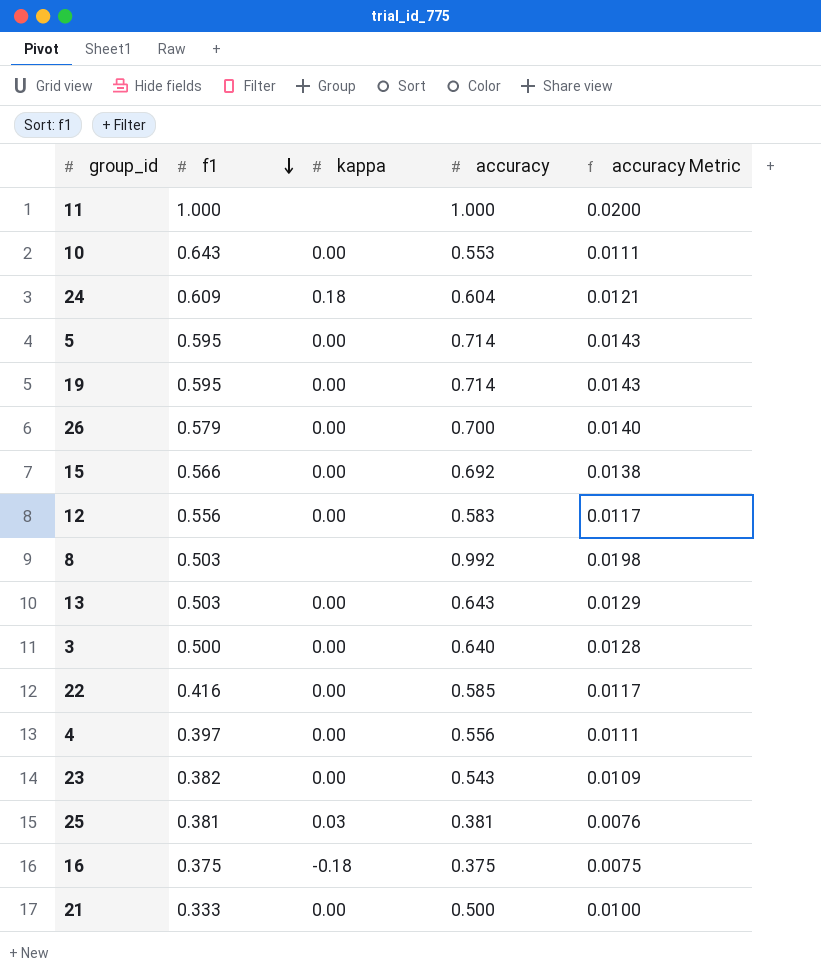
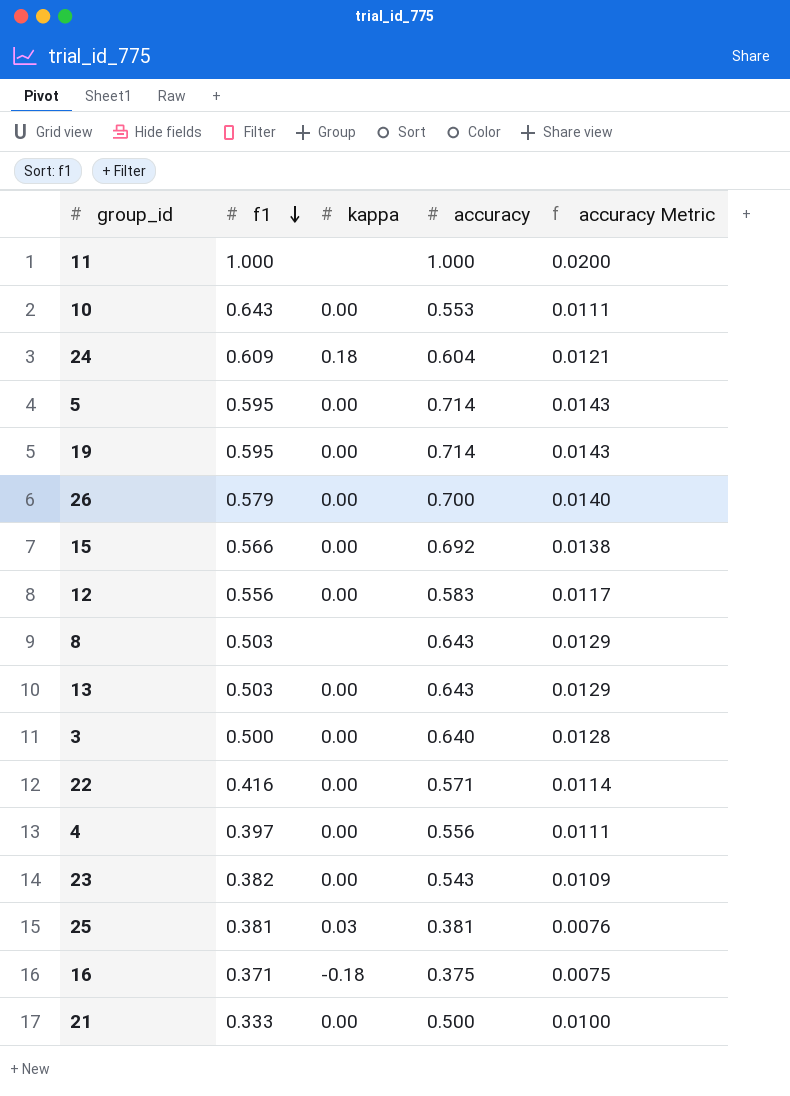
8 | accuracy: 0.992 -> 0.643
8 | accuracy Metric: 0.0198 -> 0.0129
22 | accuracy: 0.585 -> 0.571
22 | accuracy Metric: 0.0117 -> 0.0114
16 | f1: 0.375 -> 0.371

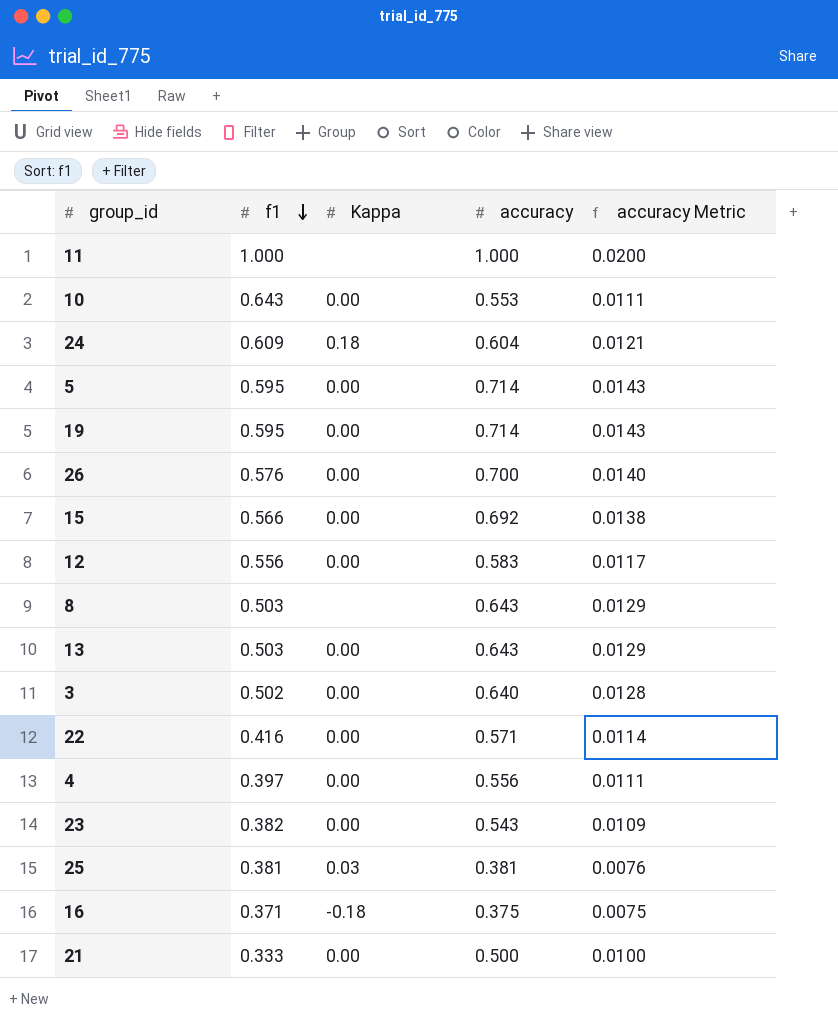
column name: kappa -> Kappa
26 | f1: 0.579 -> 0.576
3 | f1: 0.500 -> 0.502

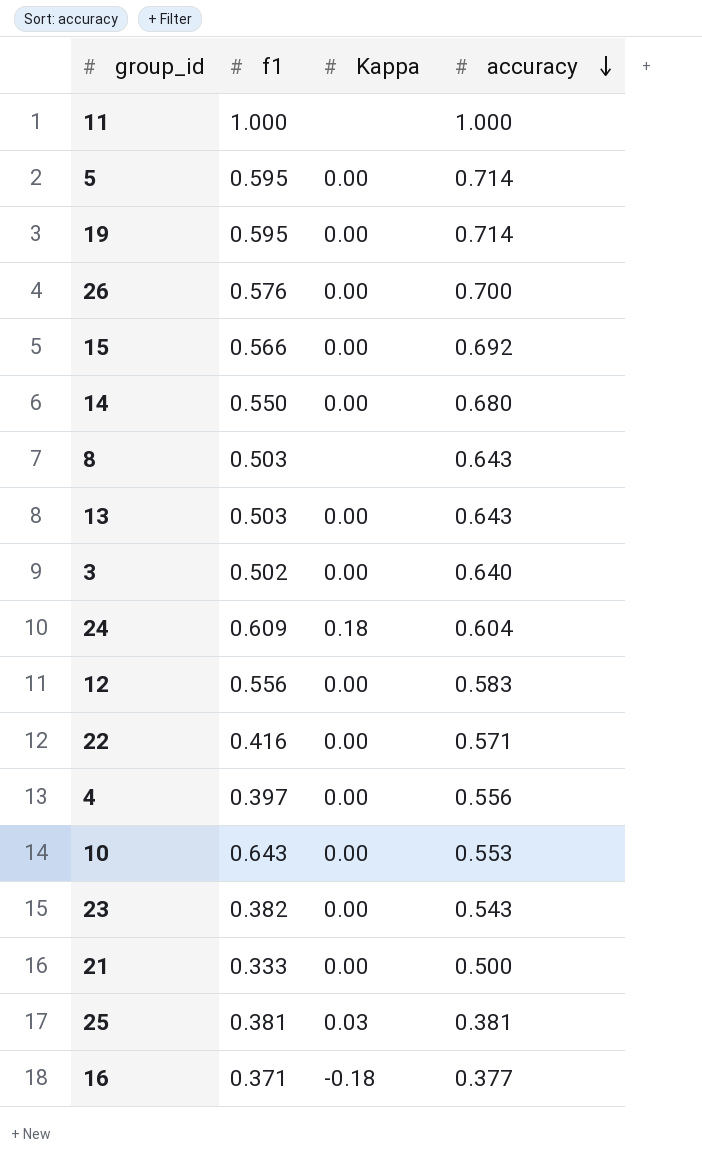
row order: f1 descending -> accuracy descending
column accuracy Metric | formula: [accuracy] * 0.02 -> none
row 14: none -> 0.550 | 0.00 | 0.680
16 | accuracy: 0.375 -> 0.377

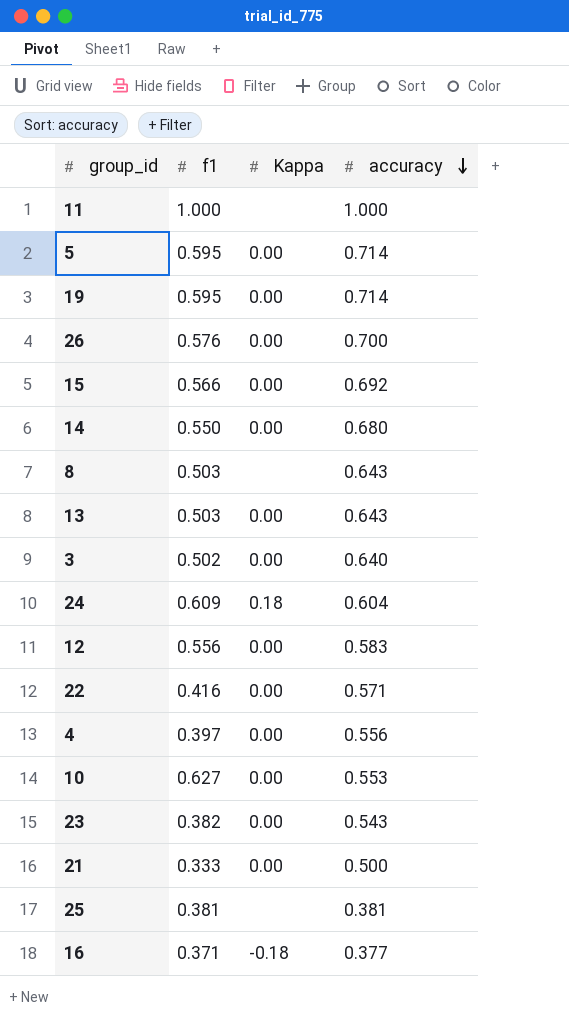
10 | f1: 0.643 -> 0.627
25 | Kappa: 0.03 -> none

